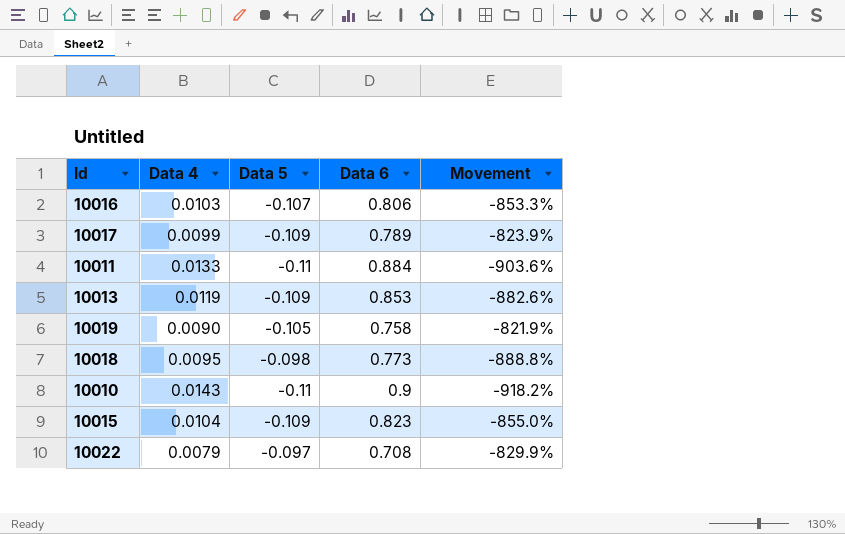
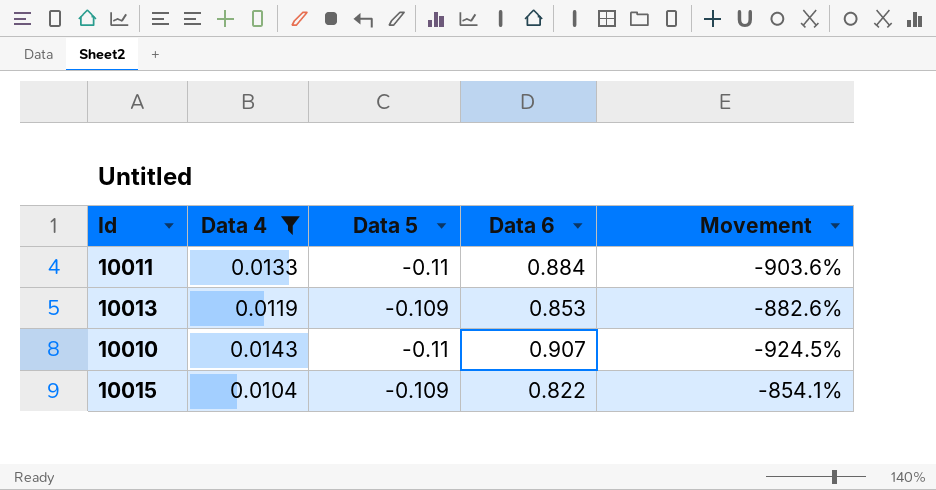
filter: none -> Data 4 >= 0.0104
10010 | Data 6: 0.9 -> 0.907
10010 | Movement: -918.2% -> -924.5%
10015 | Data 6: 0.823 -> 0.822
10015 | Movement: -855.0% -> -854.1%

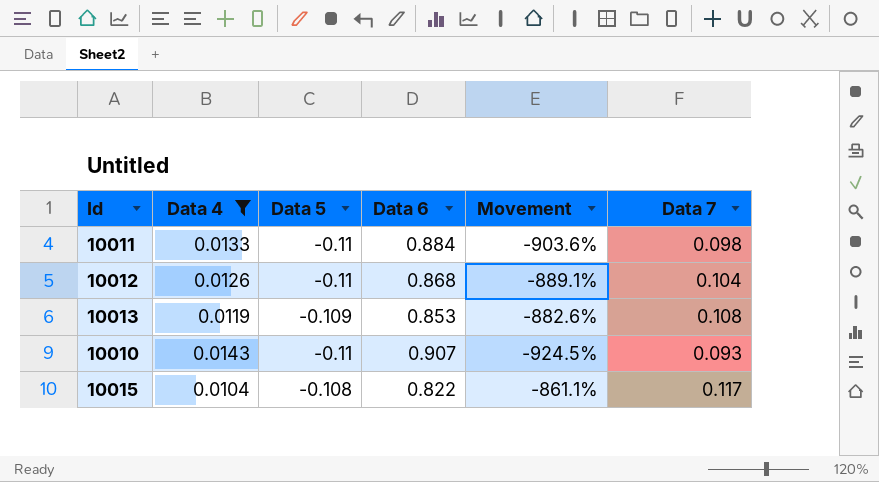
column Data 7 | position: none -> 6
row 10012: none -> 0.0126 | -0.11 | 0.868 | -889.1% | 0.104
10015 | Data 5: -0.109 -> -0.108
10015 | Movement: -854.1% -> -861.1%

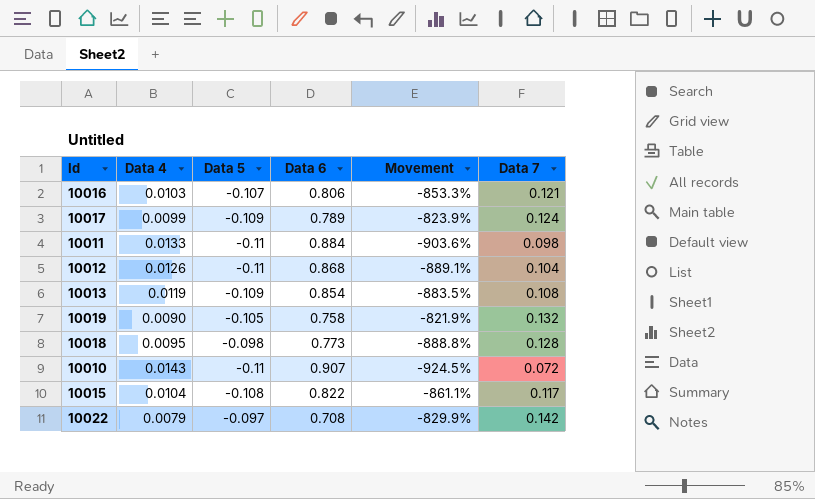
filter: Data 4 >= 0.0104 -> none
10013 | Data 6: 0.853 -> 0.854
10013 | Movement: -882.6% -> -883.5%
10010 | Data 7: 0.093 -> 0.072

